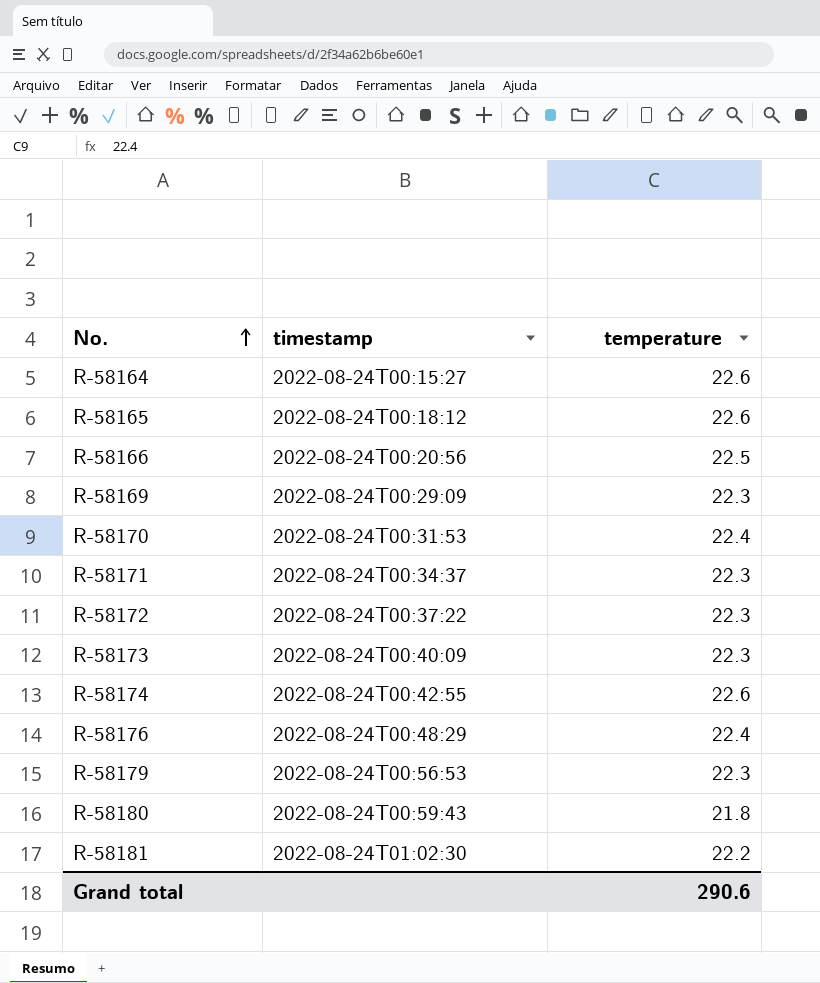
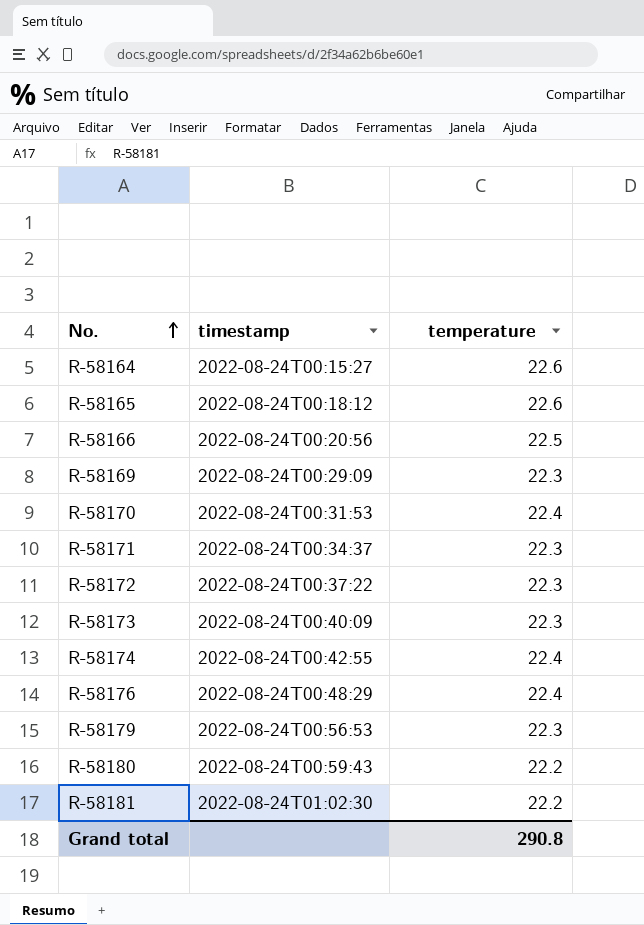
R-58174 | temperature: 22.6 -> 22.4
R-58180 | temperature: 21.8 -> 22.2
Grand total | temperature: 290.6 -> 290.8

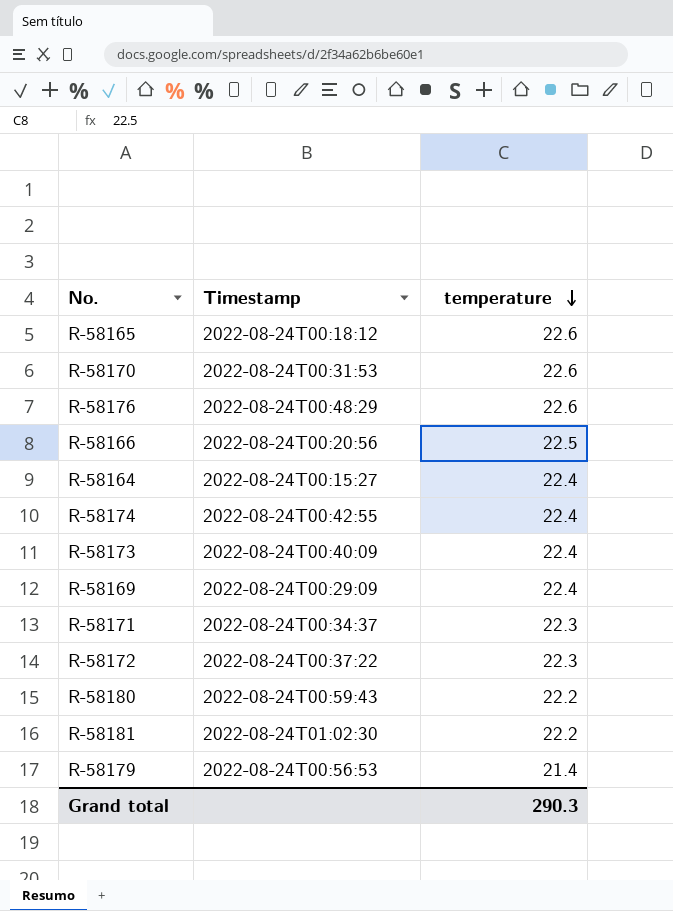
row order: No. ascending -> temperature descending
column name: timestamp -> Timestamp
R-58170 | temperature: 22.4 -> 22.6
R-58176 | temperature: 22.4 -> 22.6
R-58164 | temperature: 22.6 -> 22.4
R-58173 | temperature: 22.3 -> 22.4
R-58169 | temperature: 22.3 -> 22.4
R-58179 | temperature: 22.3 -> 21.4
Grand total | temperature: 290.8 -> 290.3

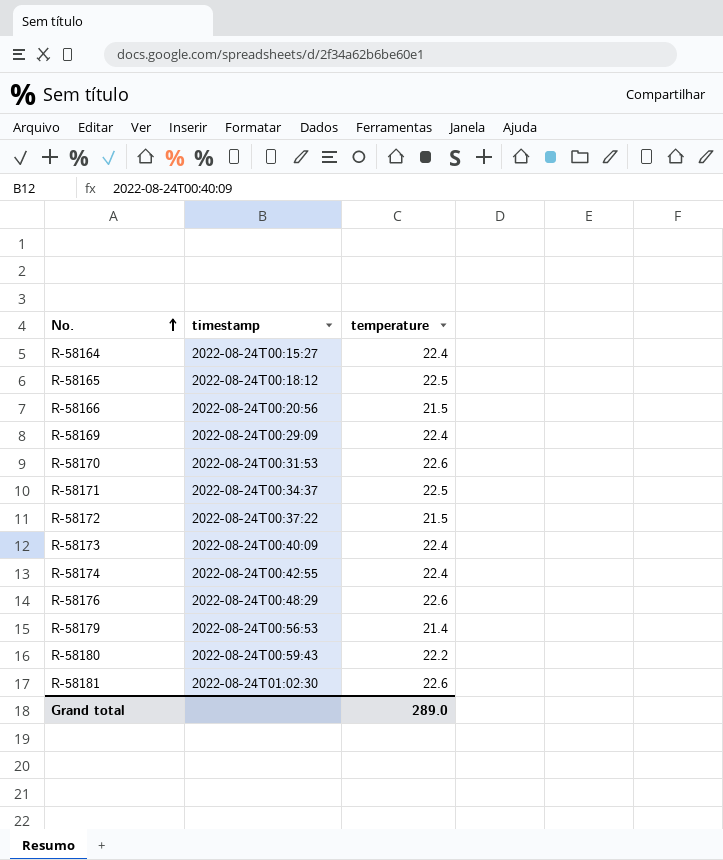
row order: temperature descending -> No. ascending
column name: Timestamp -> timestamp
R-58165 | temperature: 22.6 -> 22.5
R-58166 | temperature: 22.5 -> 21.5
R-58171 | temperature: 22.3 -> 22.5
R-58172 | temperature: 22.3 -> 21.5
R-58181 | temperature: 22.2 -> 22.6
Grand total | temperature: 290.3 -> 289.0

